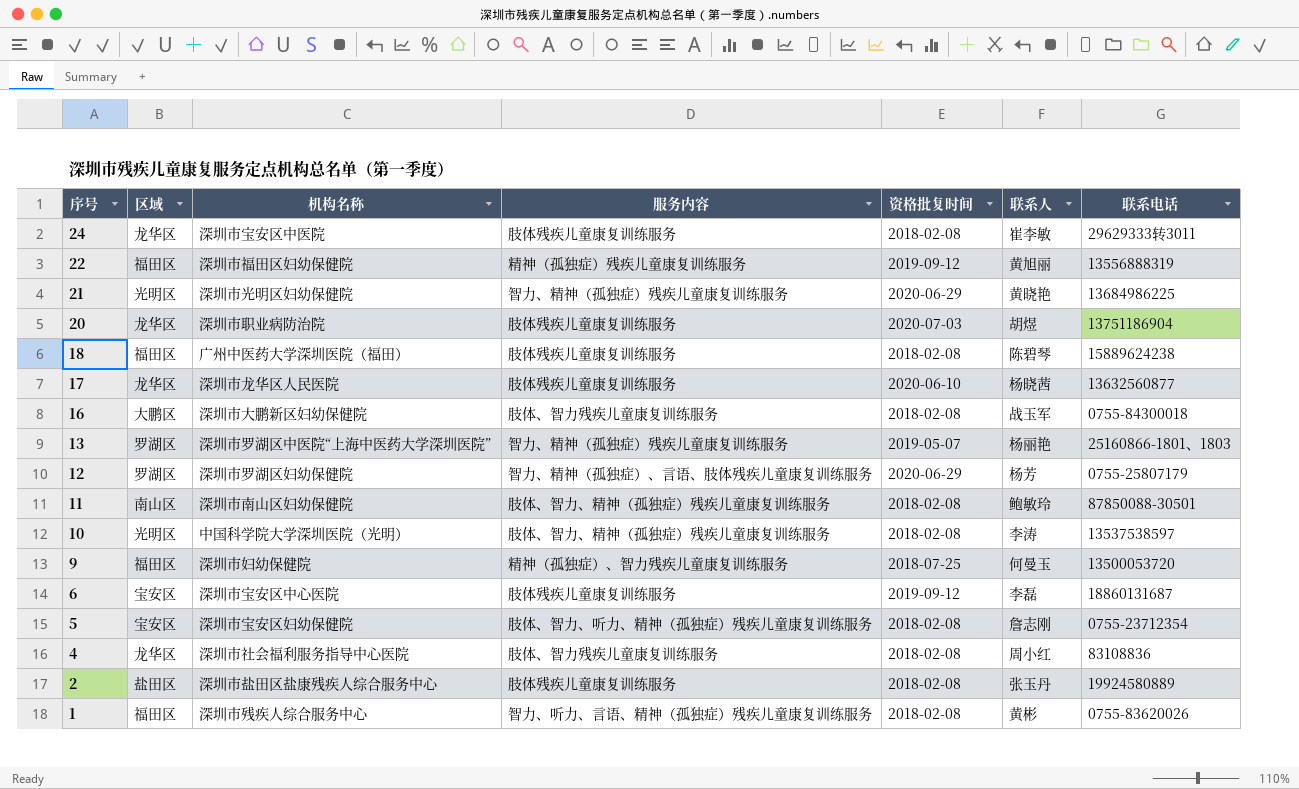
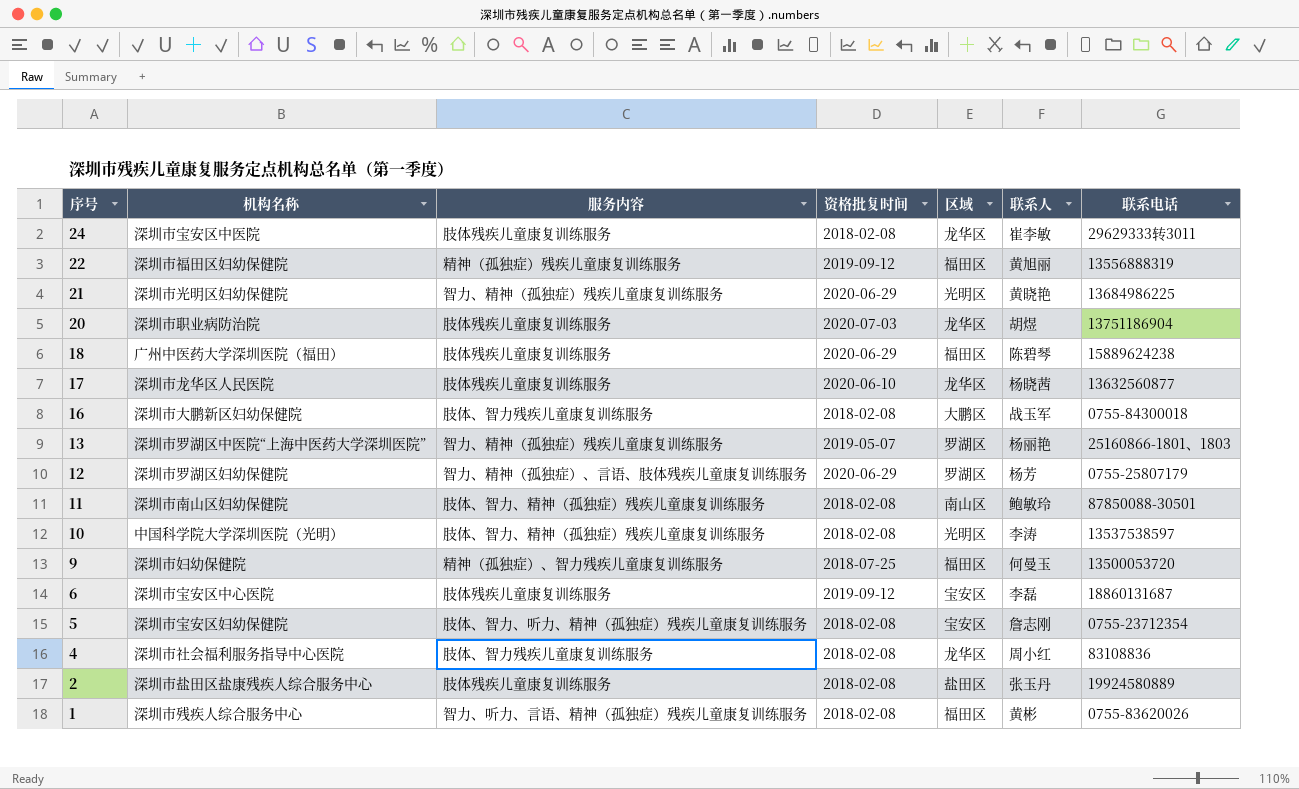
column 区域 | position: 2 -> 5
18 | 资格批复时间: 2018-02-08 -> 2020-06-29

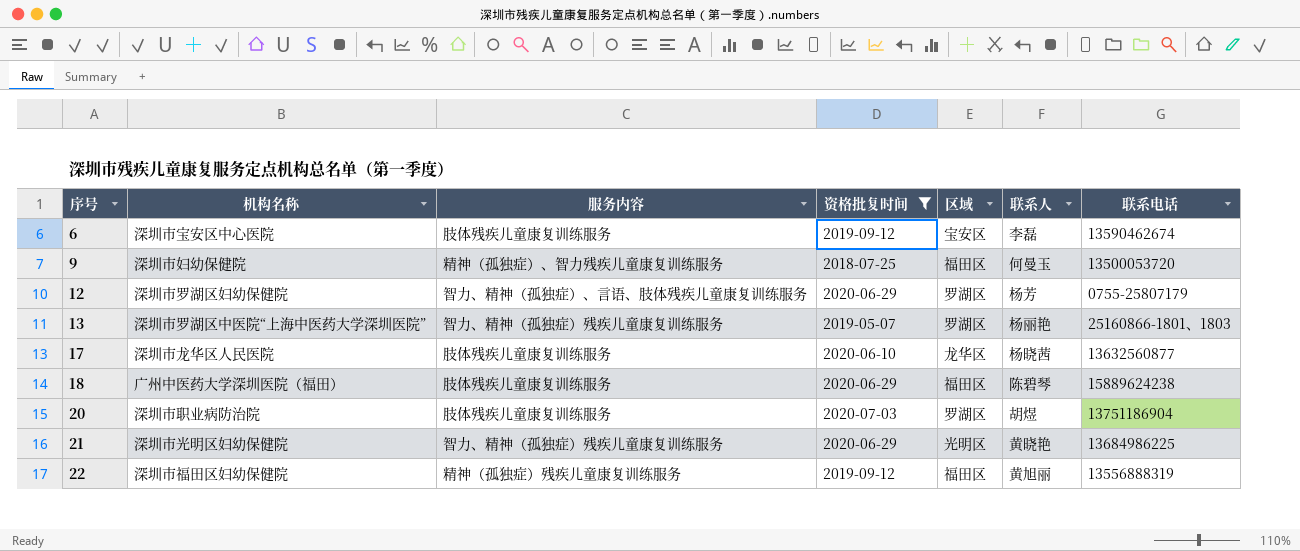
filter: none -> 资格批复时间 != 2018-02-08
row order: 序号 descending -> 序号 ascending
6 | 联系电话: 18860131687 -> 13590462674
20 | 区域: 龙华区 -> 罗湖区

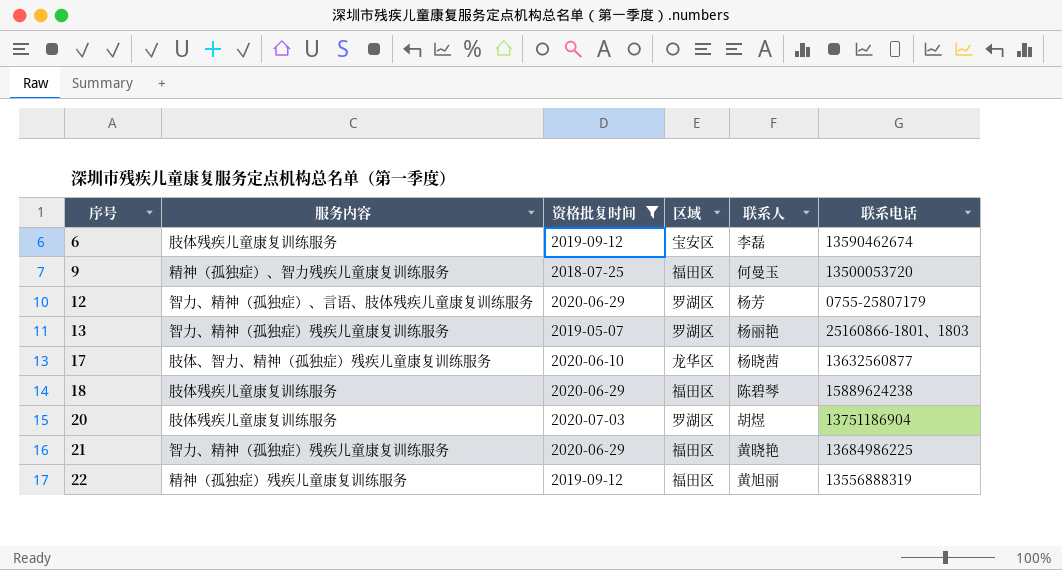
column 机构名称 | position: 2 -> none
17 | 服务内容: 肢体残疾儿童康复训练服务 -> 肢体、智力、精神（孤独症）残疾儿童康复训练服务
21 | 区域: 光明区 -> 福田区

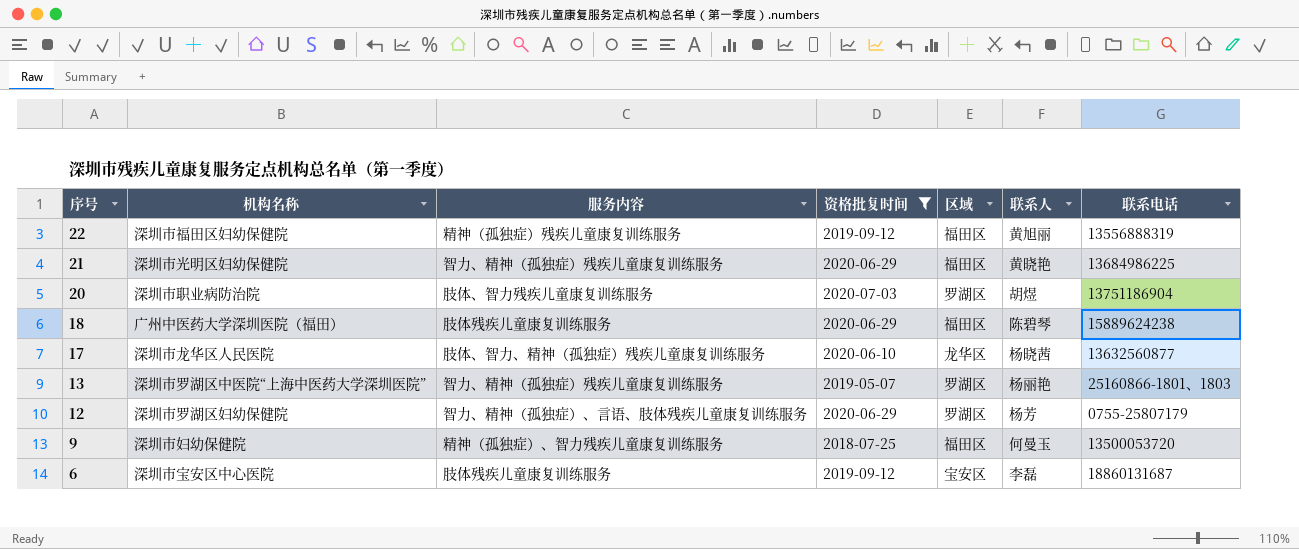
row order: 序号 ascending -> 序号 descending
column 机构名称 | position: none -> 2
20 | 服务内容: 肢体残疾儿童康复训练服务 -> 肢体、智力残疾儿童康复训练服务
6 | 联系电话: 13590462674 -> 18860131687

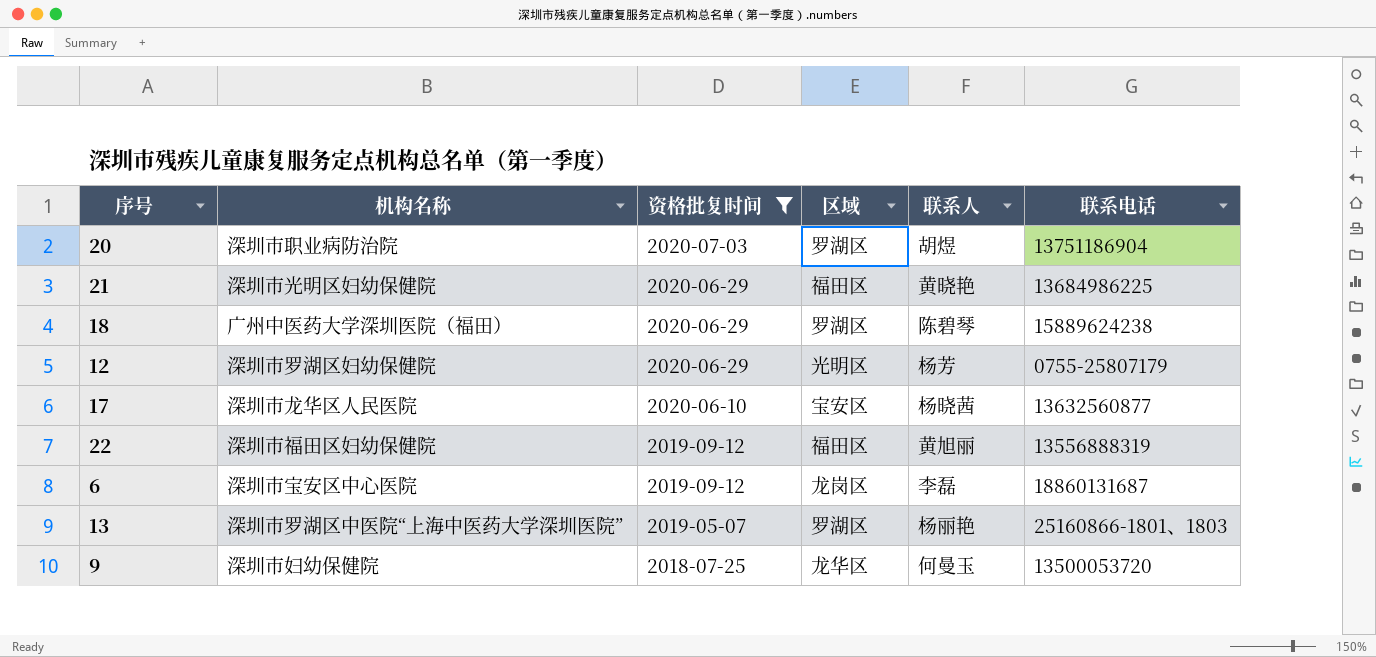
row order: 序号 descending -> 资格批复时间 descending
column 服务内容 | position: 3 -> none
18 | 区域: 福田区 -> 罗湖区
12 | 区域: 罗湖区 -> 光明区
17 | 区域: 龙华区 -> 宝安区
6 | 区域: 宝安区 -> 龙岗区
9 | 区域: 福田区 -> 龙华区

